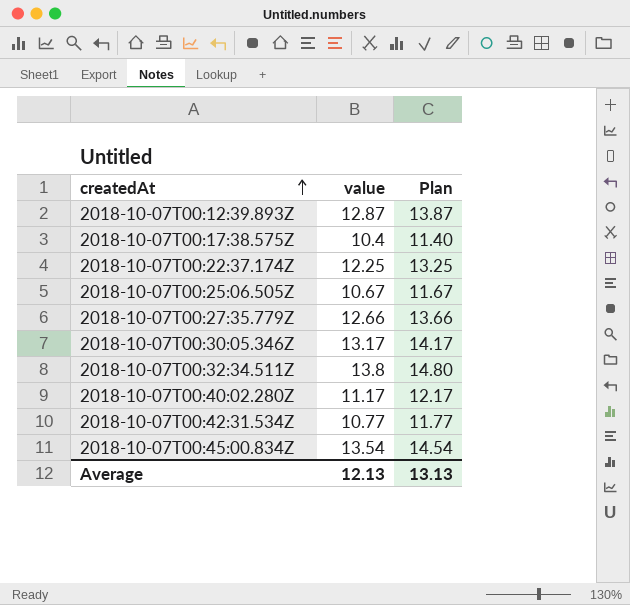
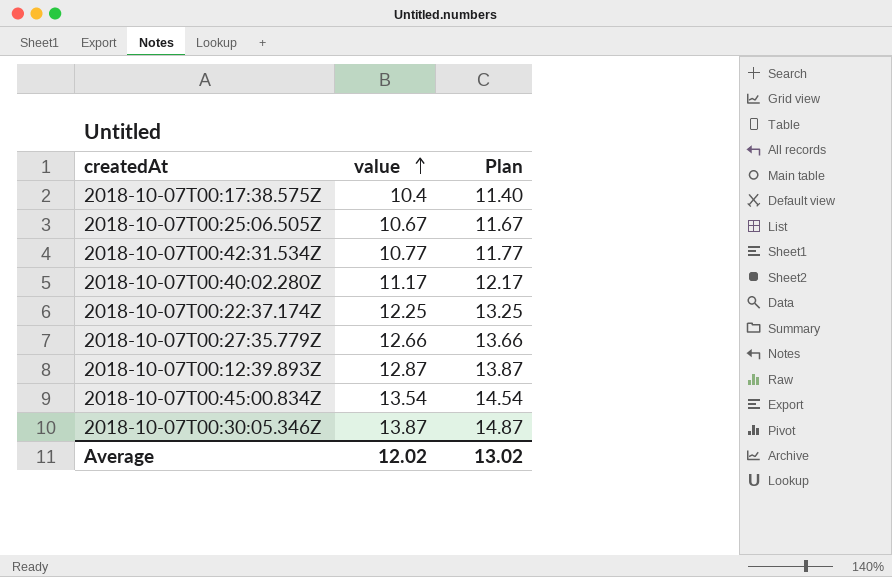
row order: createdAt ascending -> value ascending
row 2018-10-07T00:32:34.511Z: 13.8 | 14.80 -> none
2018-10-07T00:30:05.346Z | value: 13.17 -> 13.87
2018-10-07T00:30:05.346Z | Plan: 14.17 -> 14.87
Average | value: 12.13 -> 12.02
Average | Plan: 13.13 -> 13.02

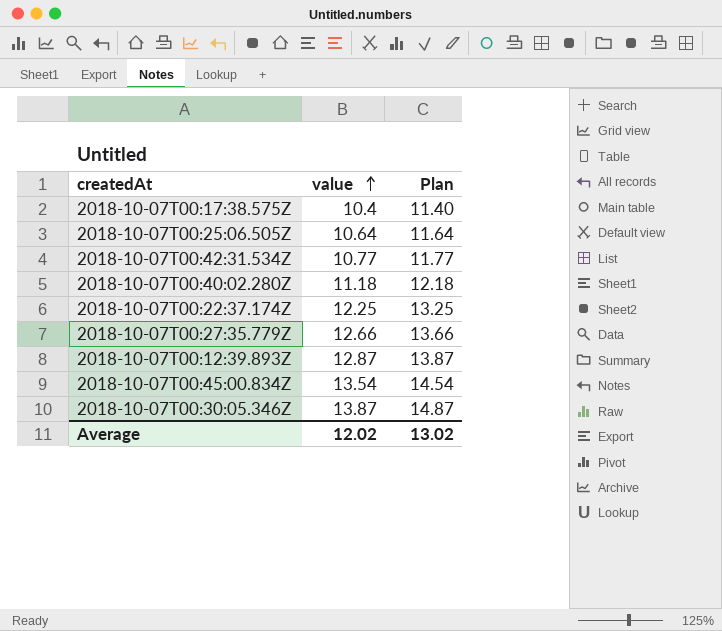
2018-10-07T00:25:06.505Z | value: 10.67 -> 10.64
2018-10-07T00:25:06.505Z | Plan: 11.67 -> 11.64
2018-10-07T00:40:02.280Z | value: 11.17 -> 11.18
2018-10-07T00:40:02.280Z | Plan: 12.17 -> 12.18

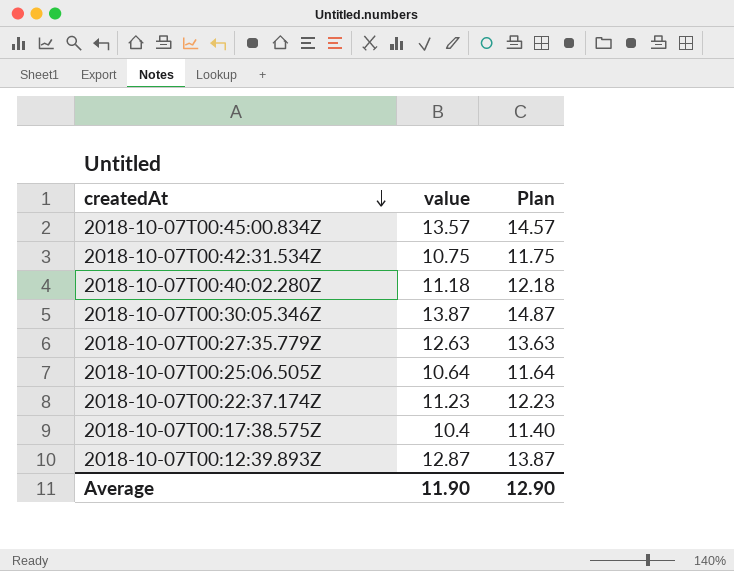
row order: value ascending -> createdAt descending
2018-10-07T00:45:00.834Z | value: 13.54 -> 13.57
2018-10-07T00:45:00.834Z | Plan: 14.54 -> 14.57
2018-10-07T00:42:31.534Z | value: 10.77 -> 10.75
2018-10-07T00:42:31.534Z | Plan: 11.77 -> 11.75
2018-10-07T00:27:35.779Z | value: 12.66 -> 12.63
2018-10-07T00:27:35.779Z | Plan: 13.66 -> 13.63
2018-10-07T00:22:37.174Z | value: 12.25 -> 11.23
2018-10-07T00:22:37.174Z | Plan: 13.25 -> 12.23
Average | value: 12.02 -> 11.90
Average | Plan: 13.02 -> 12.90

